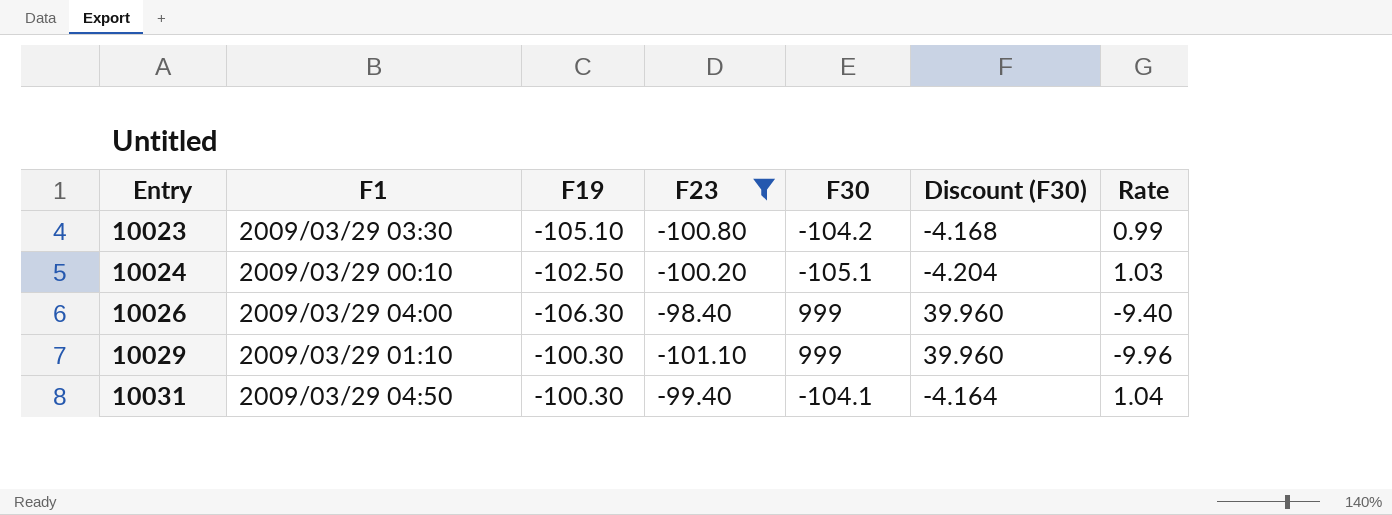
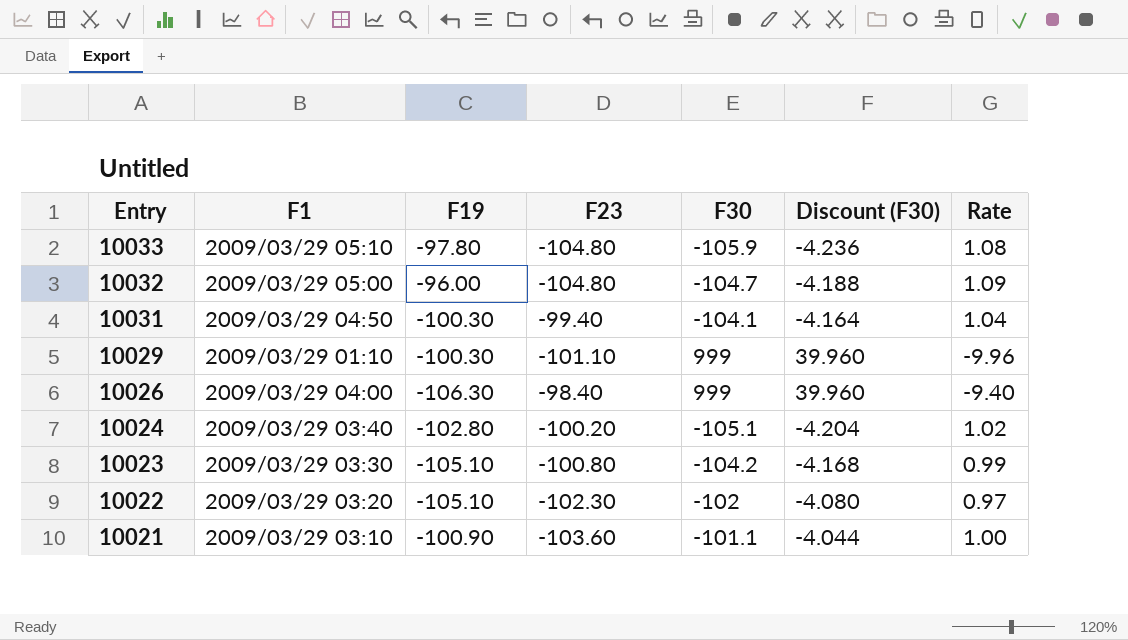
filter: F23 >= -101.10 -> none
row order: Entry ascending -> Entry descending
10024 | F1: 2009/03/29 00:10 -> 2009/03/29 03:40
10024 | F19: -102.50 -> -102.80
10024 | Rate: 1.03 -> 1.02

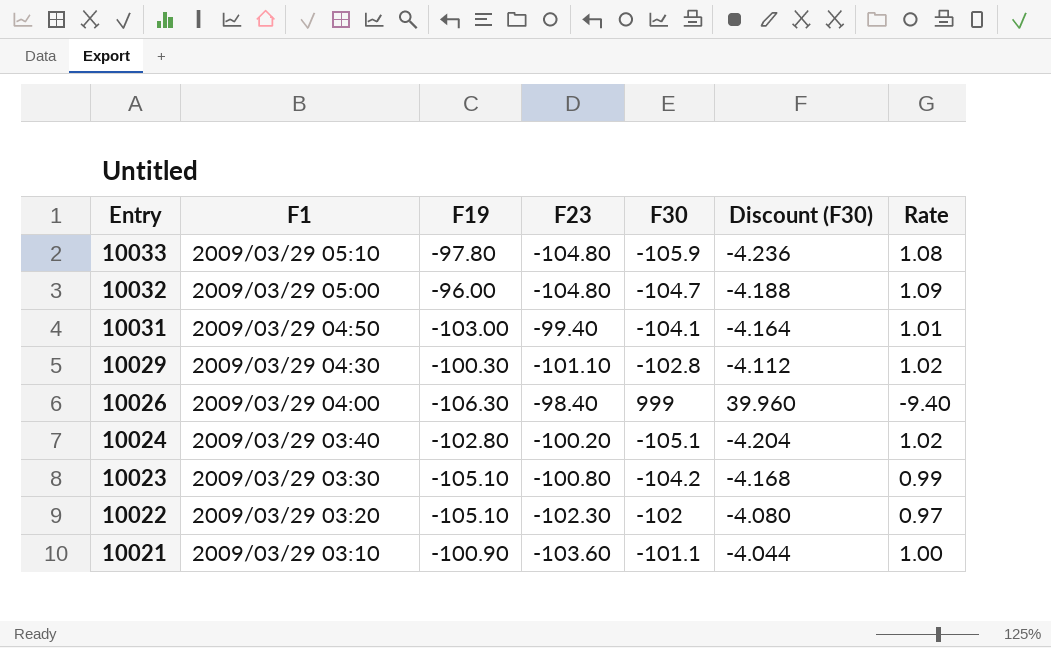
10031 | F19: -100.30 -> -103.00
10031 | Rate: 1.04 -> 1.01
10029 | F1: 2009/03/29 01:10 -> 2009/03/29 04:30
10029 | F30: 999 -> -102.8
10029 | Discount (F30): 39.960 -> -4.112
10029 | Rate: -9.96 -> 1.02

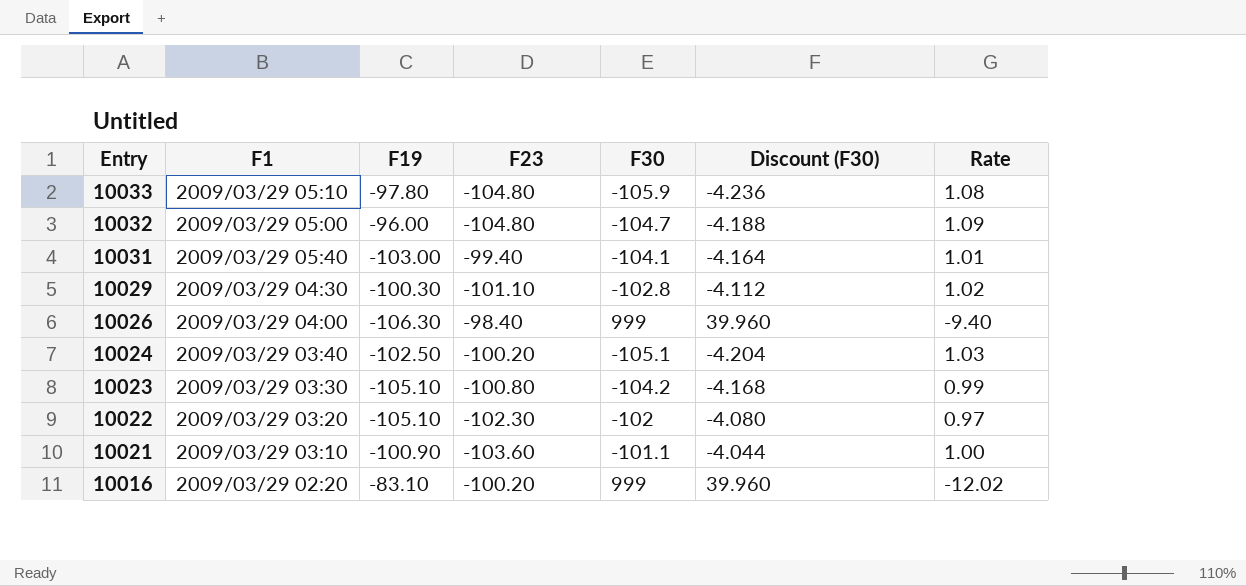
10031 | F1: 2009/03/29 04:50 -> 2009/03/29 05:40
10024 | F19: -102.80 -> -102.50
10024 | Rate: 1.02 -> 1.03
row 10016: none -> 2009/03/29 02:20 | -83.10 | -100.20 | 999 | 39.960 | -12.02

